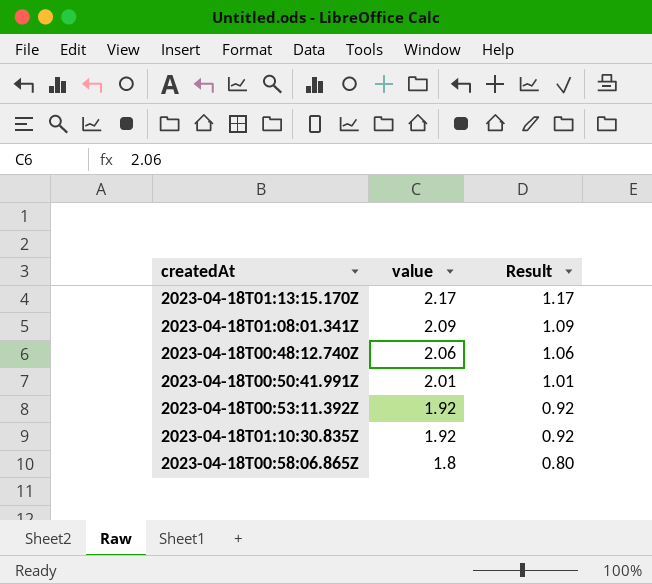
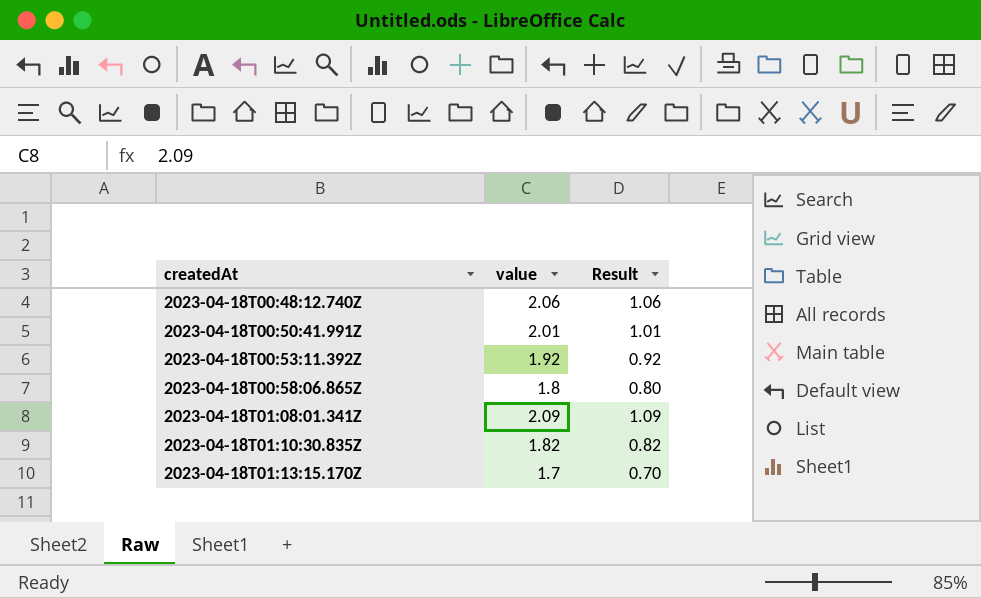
row order: value descending -> createdAt ascending
2023-04-18T01:10:30.835Z | value: 1.92 -> 1.82
2023-04-18T01:10:30.835Z | Result: 0.92 -> 0.82
2023-04-18T01:13:15.170Z | value: 2.17 -> 1.7
2023-04-18T01:13:15.170Z | Result: 1.17 -> 0.70

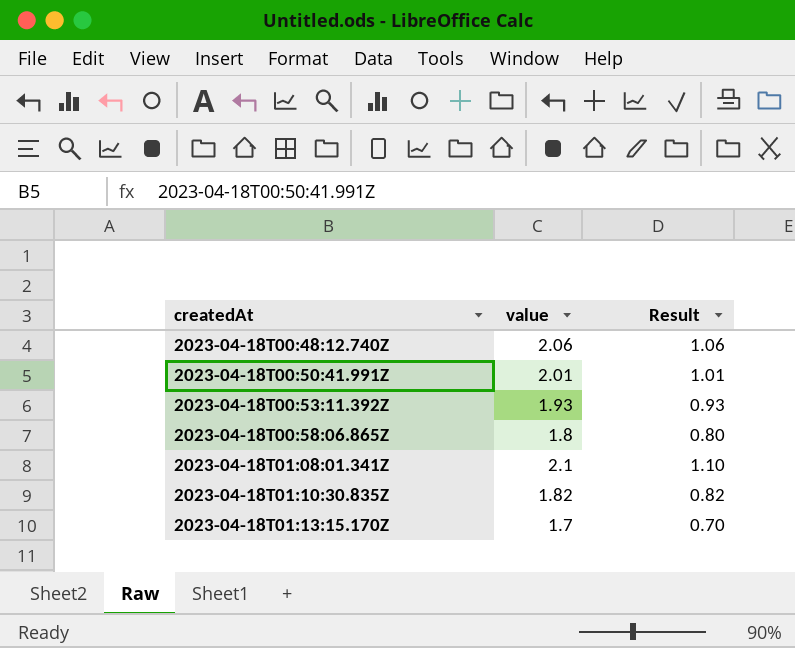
2023-04-18T00:53:11.392Z | value: 1.92 -> 1.93
2023-04-18T00:53:11.392Z | Result: 0.92 -> 0.93
2023-04-18T01:08:01.341Z | value: 2.09 -> 2.1
2023-04-18T01:08:01.341Z | Result: 1.09 -> 1.10

